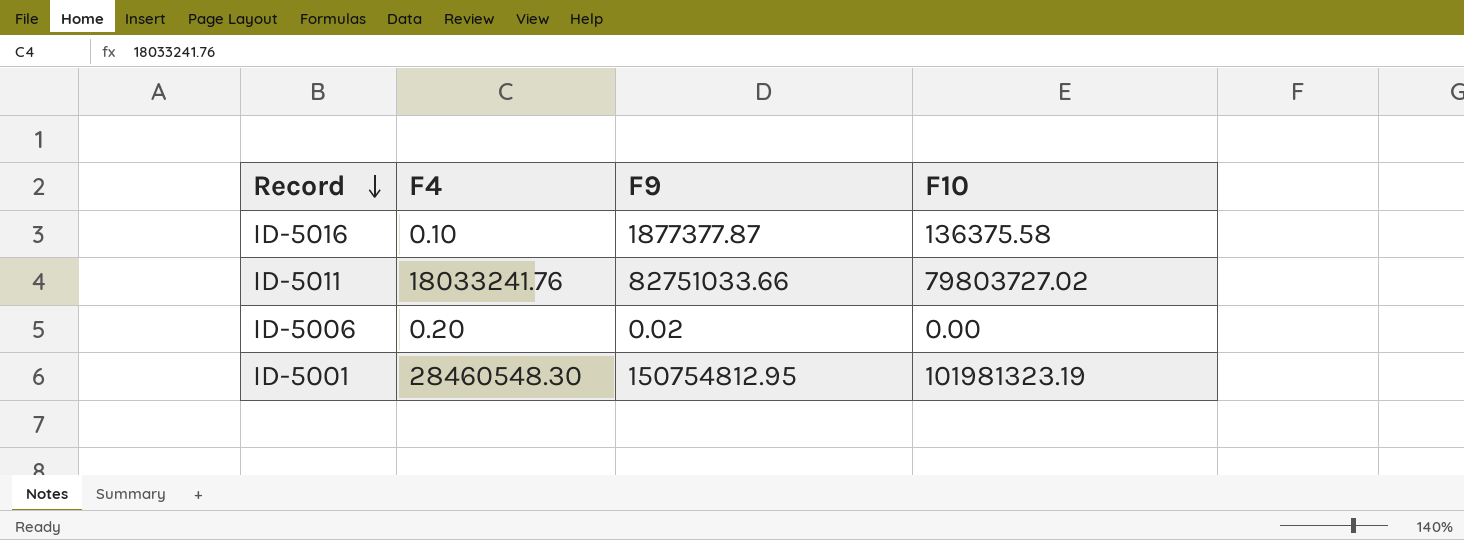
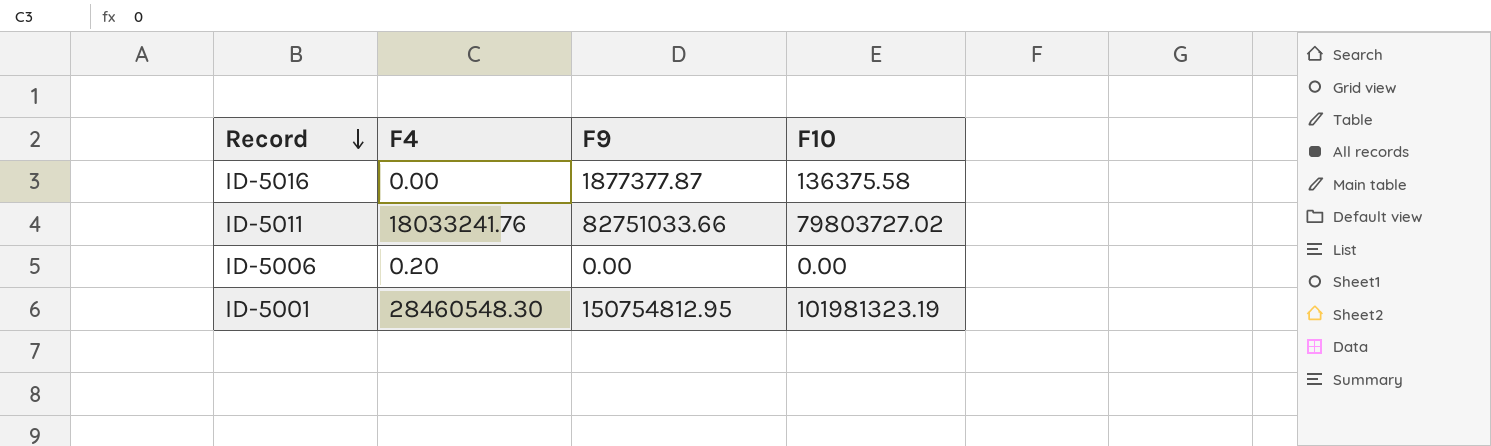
ID-5016 | F4: 0.10 -> 0.00
ID-5006 | F9: 0.02 -> 0.00

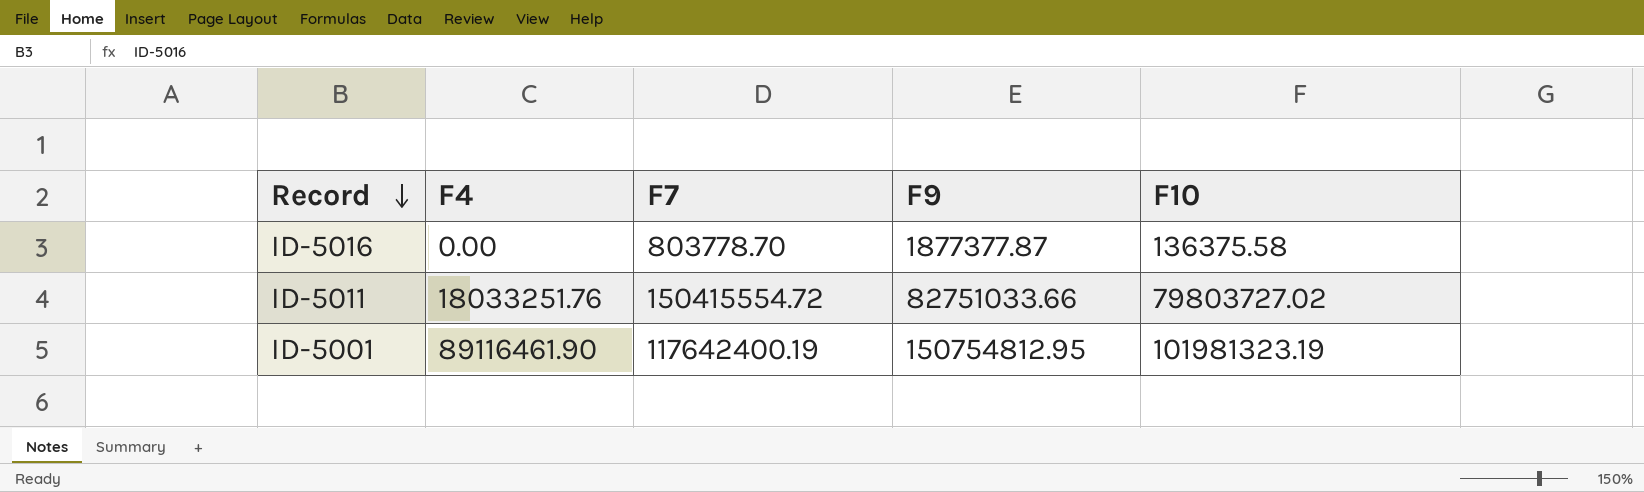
column F7 | position: none -> 3
row ID-5006: 0.20 | 0.00 | 0.00 -> none
ID-5011 | F4: 18033241.76 -> 18033251.76
ID-5001 | F4: 28460548.30 -> 89116461.90

